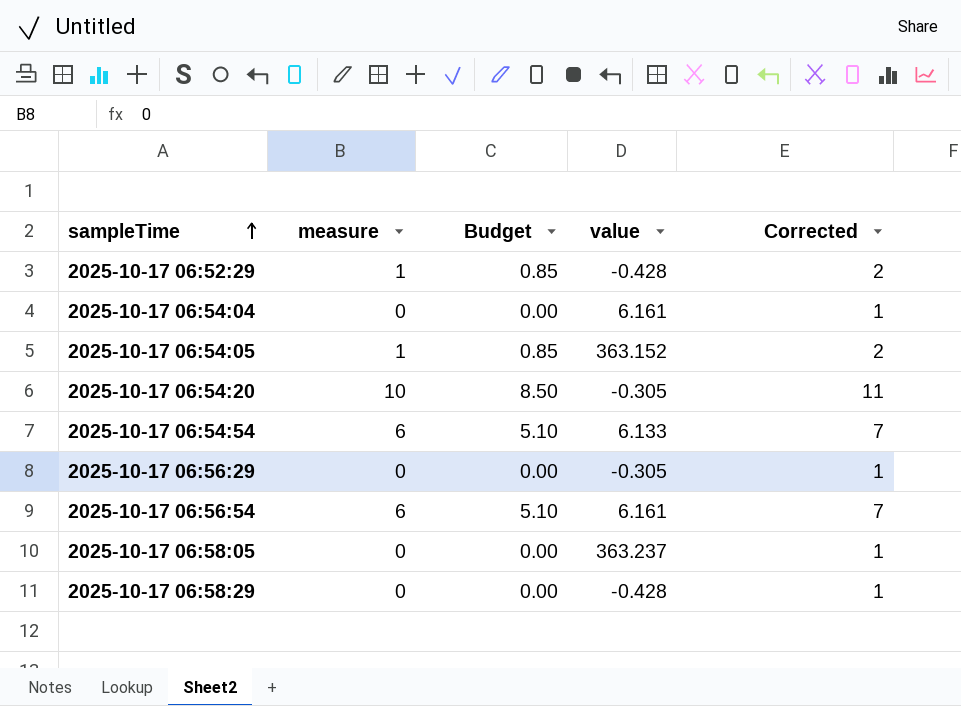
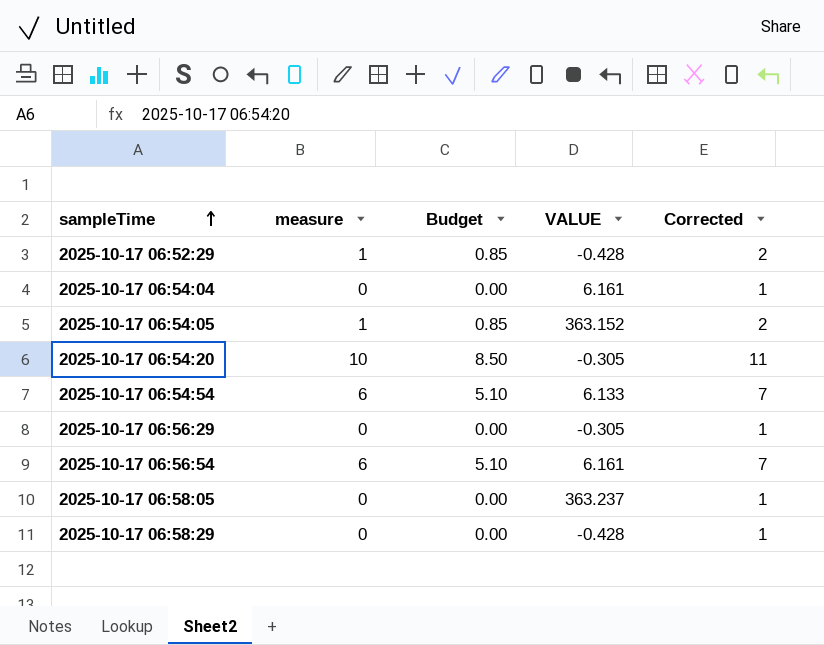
column name: value -> VALUE

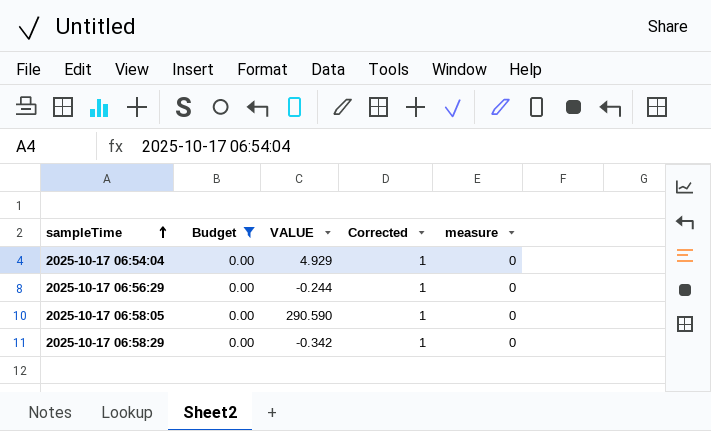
filter: none -> Budget = 0.00
column measure | position: 2 -> 5
2025-10-17 06:54:04 | VALUE: 6.161 -> 4.929
2025-10-17 06:56:29 | VALUE: -0.305 -> -0.244
2025-10-17 06:58:05 | VALUE: 363.237 -> 290.590
2025-10-17 06:58:29 | VALUE: -0.428 -> -0.342

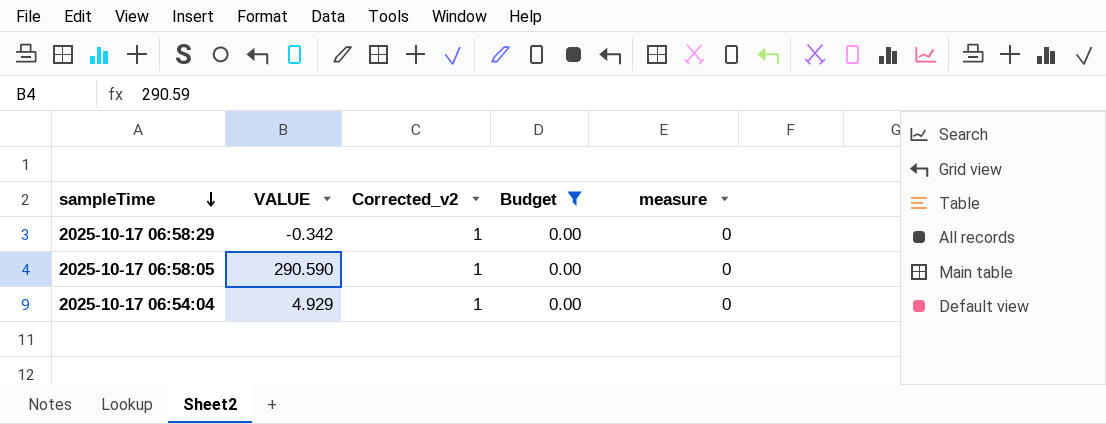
row order: sampleTime ascending -> sampleTime descending
column name: Corrected -> Corrected_v2
column Budget | position: 2 -> 4
row 2025-10-17 06:56:29: 0.00 | -0.244 | 1 | 0 -> none

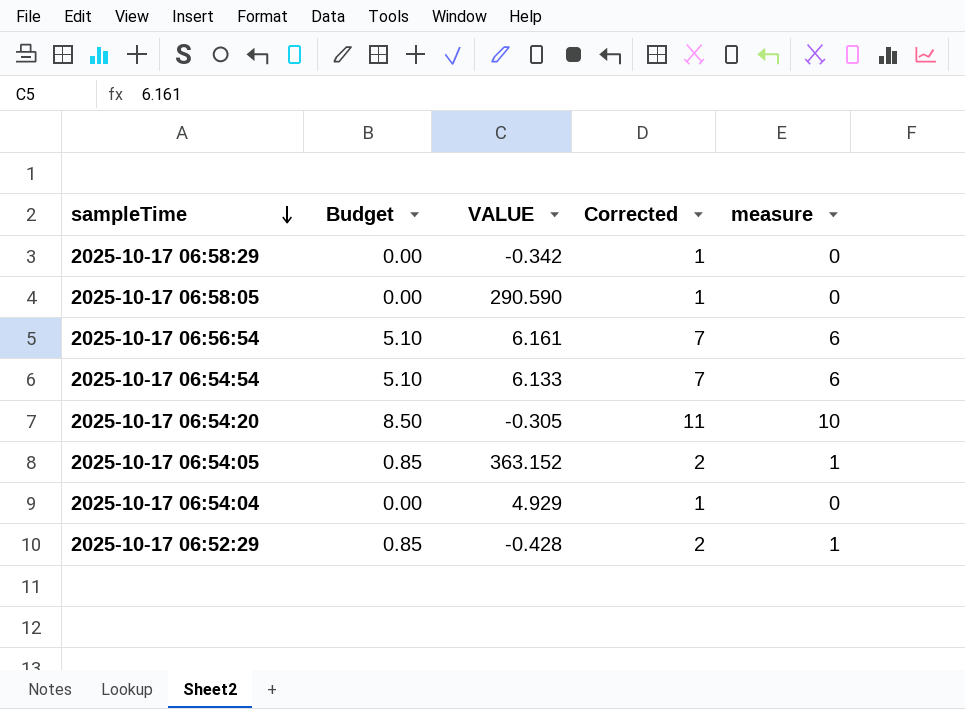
filter: Budget = 0.00 -> none
column Budget | position: 4 -> 2
column name: Corrected_v2 -> Corrected

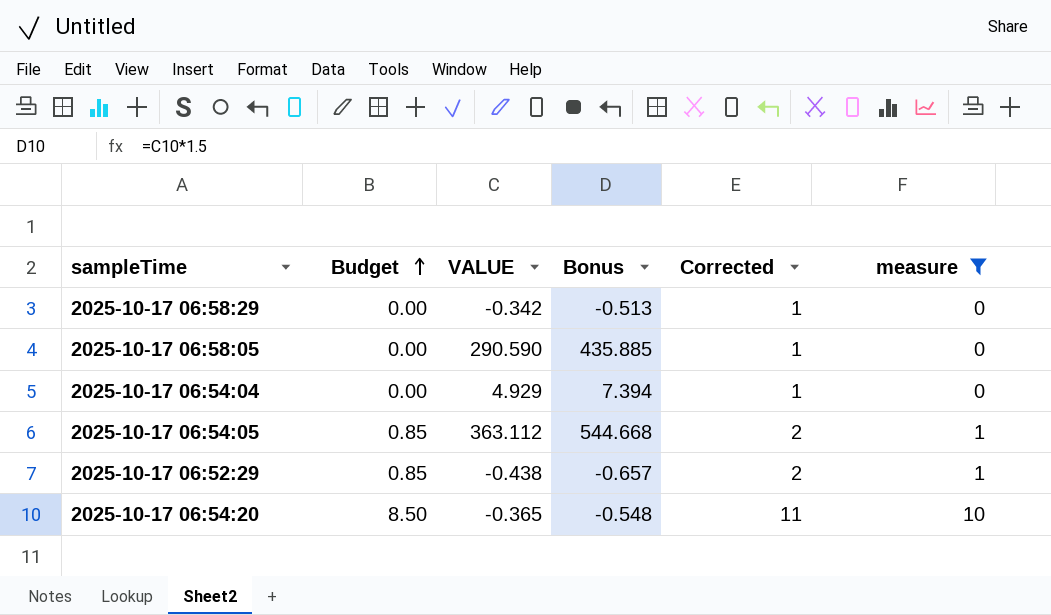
filter: none -> measure != 6
row order: sampleTime descending -> Budget ascending
column Bonus | formula: none -> [VALUE] * 1.5
2025-10-17 06:54:05 | VALUE: 363.152 -> 363.112
2025-10-17 06:52:29 | VALUE: -0.428 -> -0.438
2025-10-17 06:54:20 | VALUE: -0.305 -> -0.365

